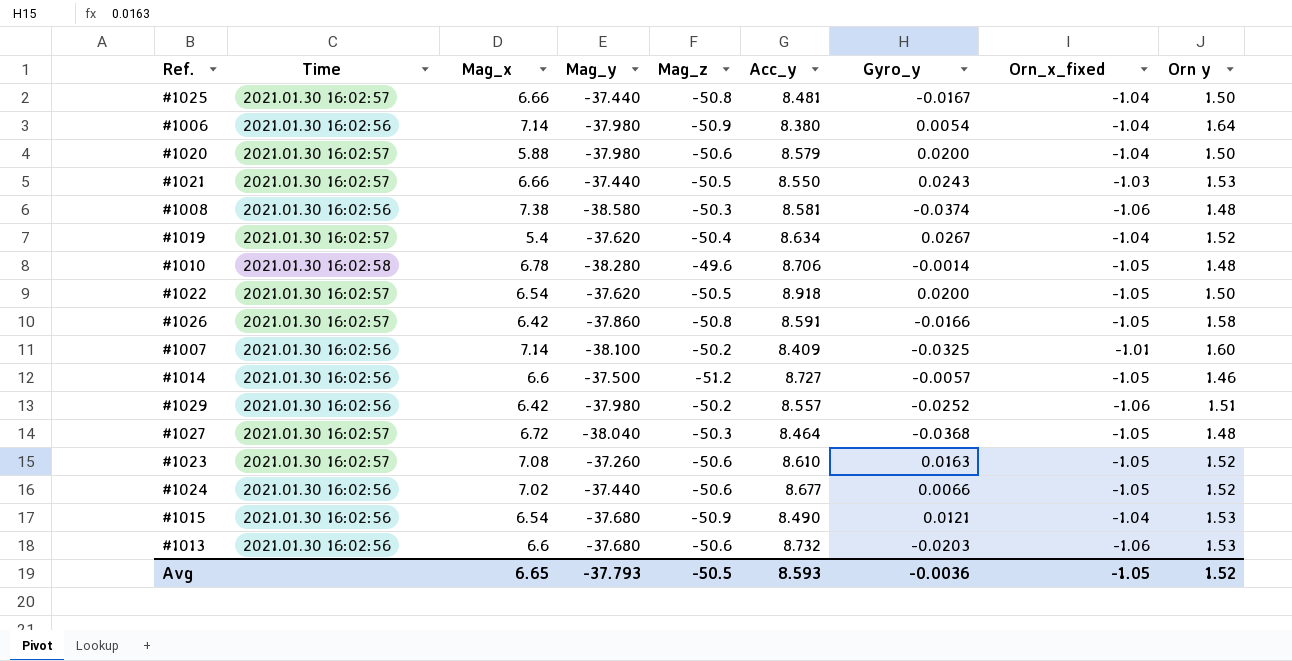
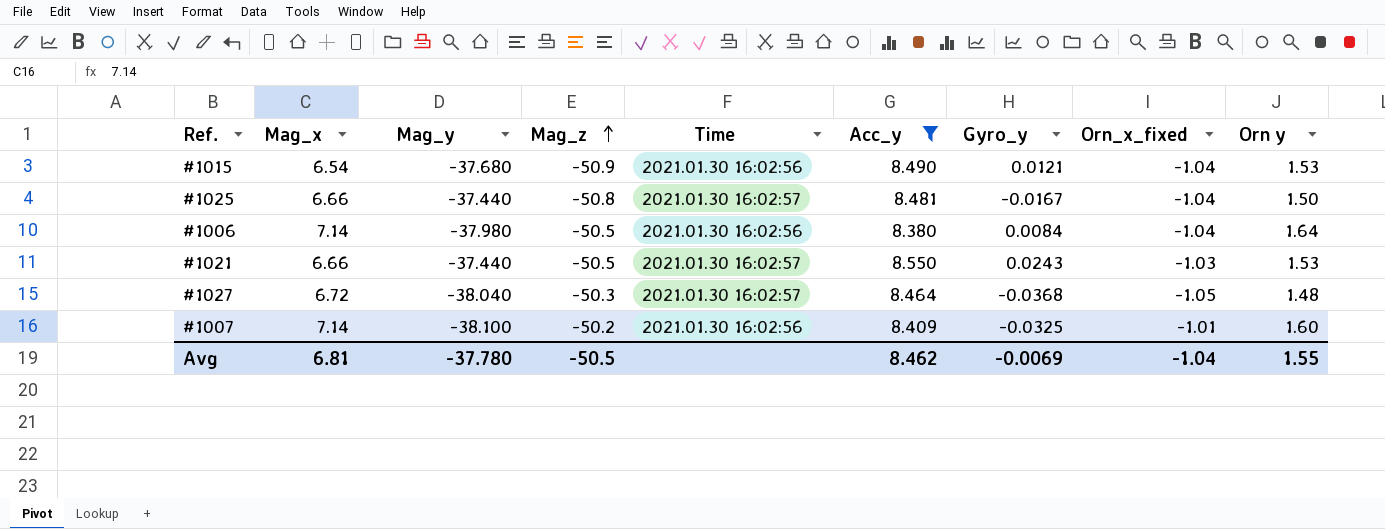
filter: none -> Acc_y <= 8.550
row order: none -> Mag_z ascending
column Time | position: 2 -> 5
#1006 | Mag_z: -50.9 -> -50.5
#1006 | Gyro_y: 0.0054 -> 0.0084
Avg | Mag_x: 6.65 -> 6.81
Avg | Mag_y: -37.793 -> -37.780
Avg | Acc_y: 8.593 -> 8.462
Avg | Gyro_y: -0.0036 -> -0.0069
Avg | Orn_x_fixed: -1.05 -> -1.04
Avg | Orn y: 1.52 -> 1.55

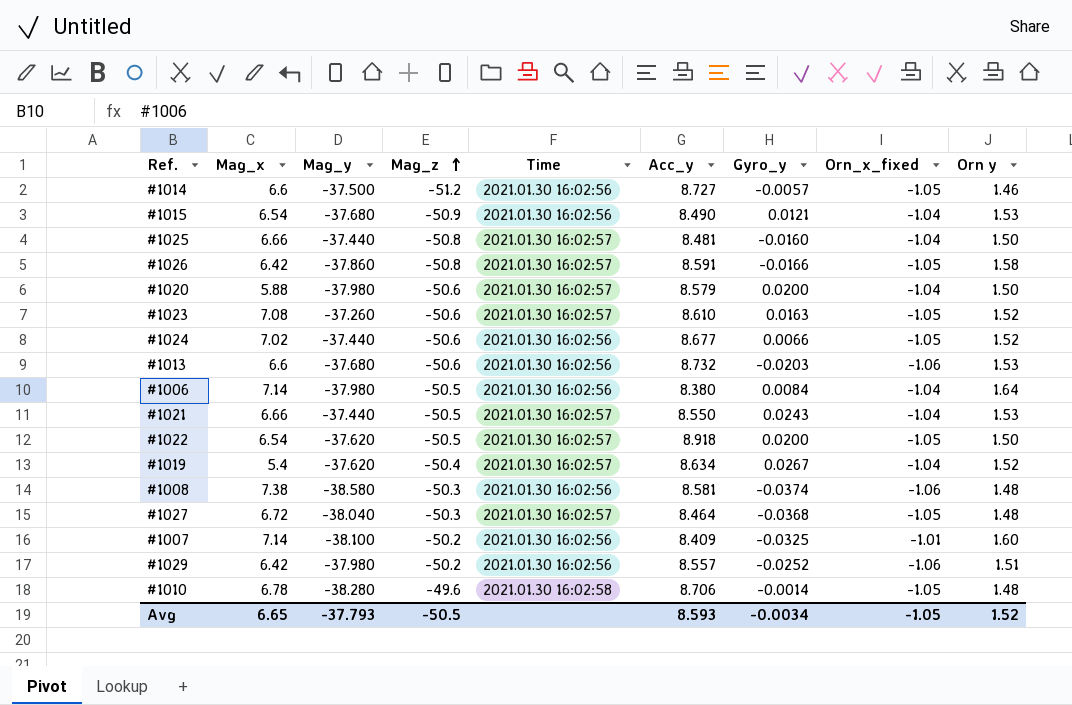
filter: Acc_y <= 8.550 -> none
#1025 | Gyro_y: -0.0167 -> -0.0160
#1021 | Orn_x_fixed: -1.03 -> -1.04
Avg | Mag_x: 6.81 -> 6.65
Avg | Mag_y: -37.780 -> -37.793
Avg | Acc_y: 8.462 -> 8.593
Avg | Gyro_y: -0.0069 -> -0.0034
Avg | Orn_x_fixed: -1.04 -> -1.05
Avg | Orn y: 1.55 -> 1.52

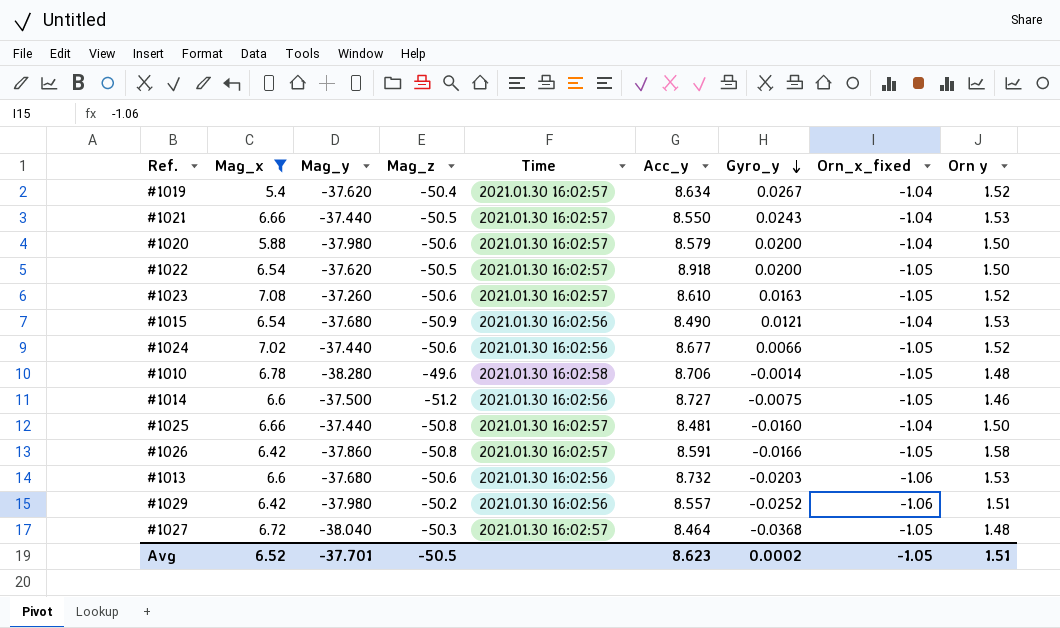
filter: none -> Mag_x <= 7.08
row order: Mag_z ascending -> Gyro_y descending
#1014 | Gyro_y: -0.0057 -> -0.0075
Avg | Mag_x: 6.65 -> 6.52
Avg | Mag_y: -37.793 -> -37.701
Avg | Acc_y: 8.593 -> 8.623
Avg | Gyro_y: -0.0034 -> 0.0002
Avg | Orn y: 1.52 -> 1.51

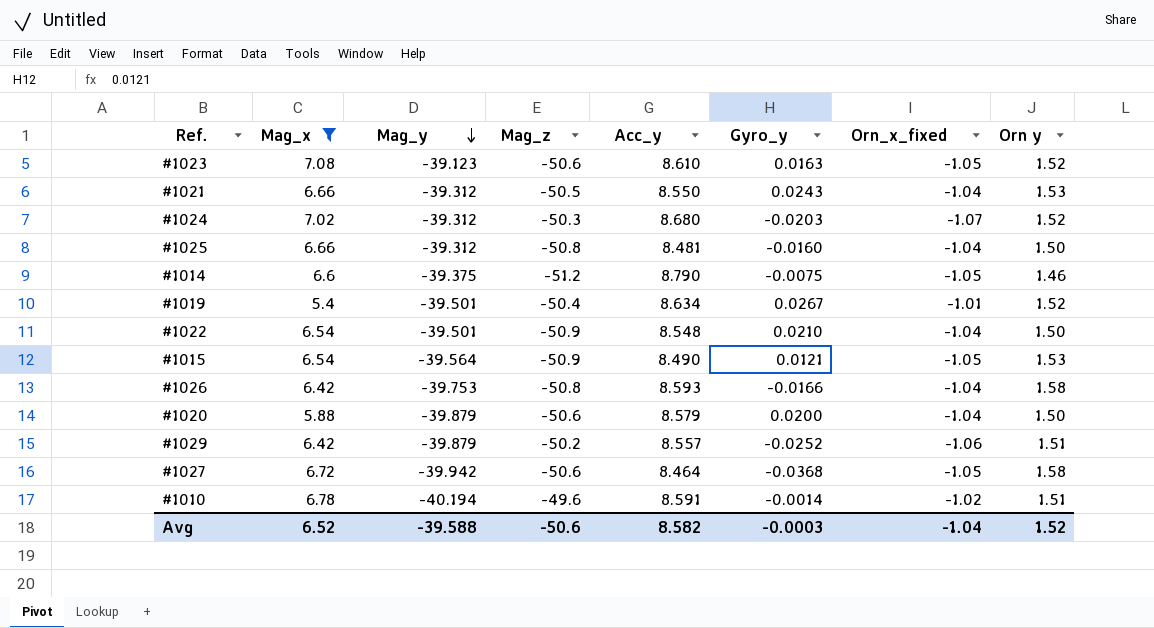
row order: Gyro_y descending -> Mag_y descending
column Time | position: 5 -> none
row #1013: 6.6 | -37.680 | -50.6 | 2021.01.30 16:02:56 | 8.732 | -0.0203 | -1.06 | 1.53 -> none
#1023 | Mag_y: -37.260 -> -39.123
#1021 | Mag_y: -37.440 -> -39.312
#1024 | Mag_y: -37.440 -> -39.312
#1024 | Mag_z: -50.6 -> -50.3
#1024 | Acc_y: 8.677 -> 8.680
#1024 | Gyro_y: 0.0066 -> -0.0203
#1024 | Orn_x_fixed: -1.05 -> -1.07
#1025 | Mag_y: -37.440 -> -39.312
#1014 | Mag_y: -37.500 -> -39.375
#1014 | Acc_y: 8.727 -> 8.790
#1019 | Mag_y: -37.620 -> -39.501
#1019 | Orn_x_fixed: -1.04 -> -1.01
#1022 | Mag_y: -37.620 -> -39.501
#1022 | Mag_z: -50.5 -> -50.9
#1022 | Acc_y: 8.918 -> 8.548
#1022 | Gyro_y: 0.0200 -> 0.0210
#1022 | Orn_x_fixed: -1.05 -> -1.04
#1015 | Mag_y: -37.680 -> -39.564
#1015 | Orn_x_fixed: -1.04 -> -1.05
#1026 | Mag_y: -37.860 -> -39.753
#1026 | Acc_y: 8.591 -> 8.593
#1026 | Orn_x_fixed: -1.05 -> -1.04
#1020 | Mag_y: -37.980 -> -39.879
#1029 | Mag_y: -37.980 -> -39.879
#1027 | Mag_y: -38.040 -> -39.942
#1027 | Mag_z: -50.3 -> -50.6
#1027 | Orn y: 1.48 -> 1.58
#1010 | Mag_y: -38.280 -> -40.194
#1010 | Acc_y: 8.706 -> 8.591
#1010 | Orn_x_fixed: -1.05 -> -1.02
#1010 | Orn y: 1.48 -> 1.51
Avg | Mag_y: -37.701 -> -39.588
Avg | Mag_z: -50.5 -> -50.6
Avg | Acc_y: 8.623 -> 8.582
Avg | Gyro_y: 0.0002 -> -0.0003
Avg | Orn_x_fixed: -1.05 -> -1.04
Avg | Orn y: 1.51 -> 1.52

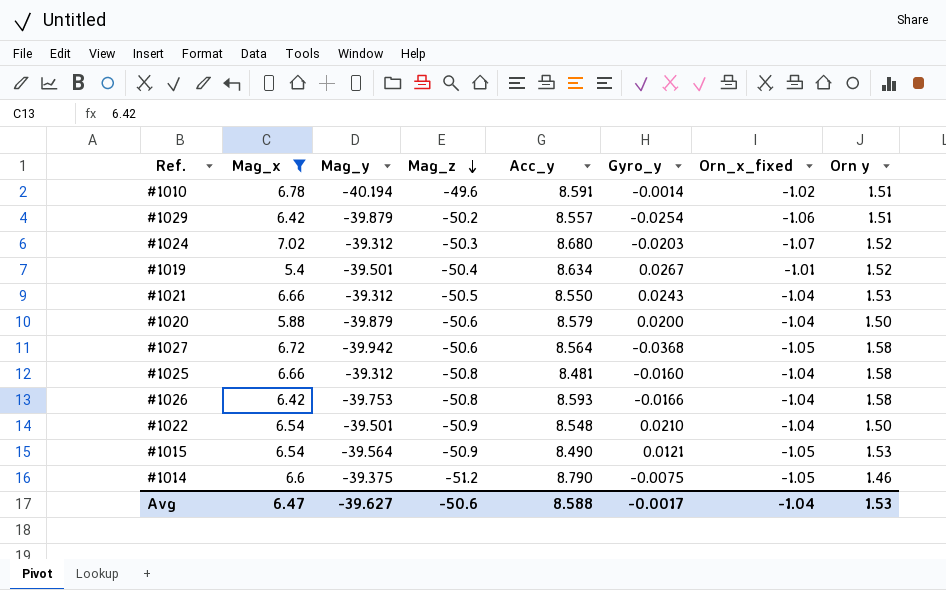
row order: Mag_y descending -> Mag_z descending
row #1023: 7.08 | -39.123 | -50.6 | 8.610 | 0.0163 | -1.05 | 1.52 -> none
#1029 | Gyro_y: -0.0252 -> -0.0254
#1027 | Acc_y: 8.464 -> 8.564
#1025 | Orn y: 1.50 -> 1.58
Avg | Mag_x: 6.52 -> 6.47
Avg | Mag_y: -39.588 -> -39.627
Avg | Acc_y: 8.582 -> 8.588
Avg | Gyro_y: -0.0003 -> -0.0017
Avg | Orn y: 1.52 -> 1.53

